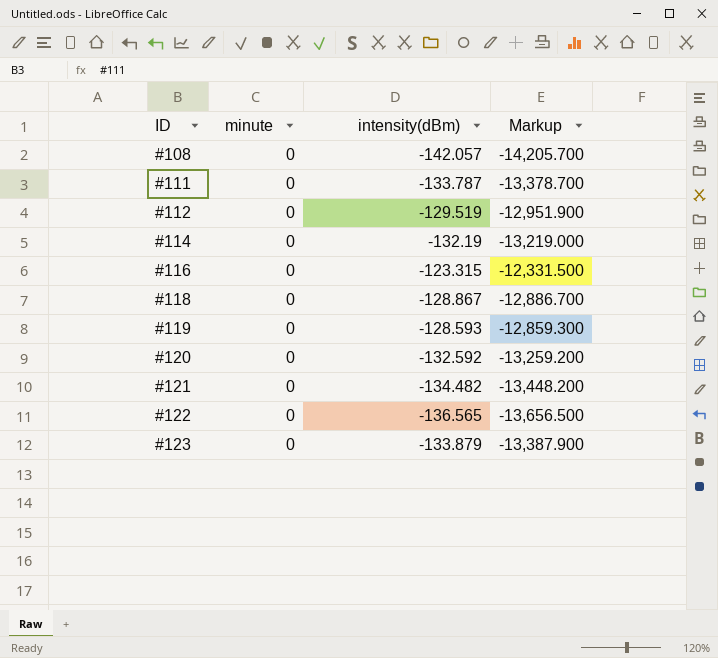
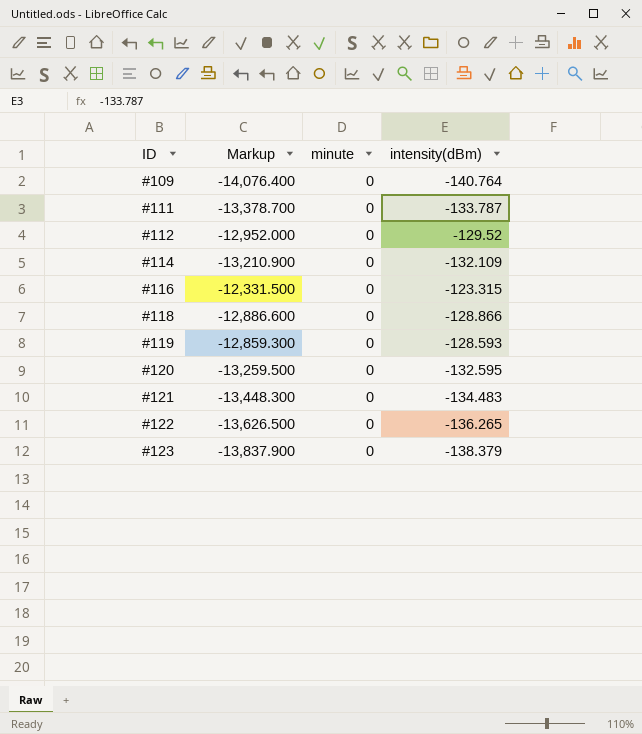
column Markup | position: 4 -> 2
row #108: 0 | -142.057 | -14,205.700 -> none
row #109: none -> -14,076.400 | 0 | -140.764
#112 | Markup: -12,951.900 -> -12,952.000
#112 | intensity(dBm): -129.519 -> -129.52
#114 | Markup: -13,219.000 -> -13,210.900
#114 | intensity(dBm): -132.19 -> -132.109
#118 | Markup: -12,886.700 -> -12,886.600
#118 | intensity(dBm): -128.867 -> -128.866
#120 | Markup: -13,259.200 -> -13,259.500
#120 | intensity(dBm): -132.592 -> -132.595
#121 | Markup: -13,448.200 -> -13,448.300
#121 | intensity(dBm): -134.482 -> -134.483
#122 | Markup: -13,656.500 -> -13,626.500
#122 | intensity(dBm): -136.565 -> -136.265
#123 | Markup: -13,387.900 -> -13,837.900
#123 | intensity(dBm): -133.879 -> -138.379

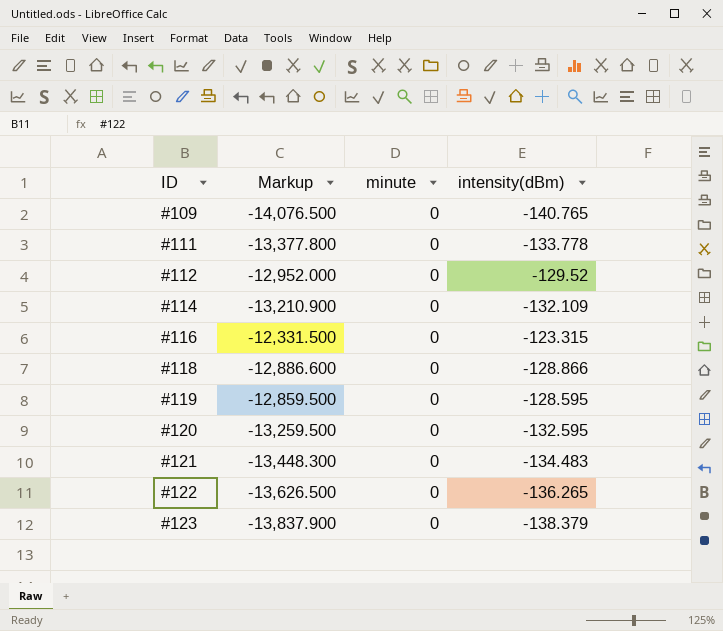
#109 | Markup: -14,076.400 -> -14,076.500
#109 | intensity(dBm): -140.764 -> -140.765
#111 | Markup: -13,378.700 -> -13,377.800
#111 | intensity(dBm): -133.787 -> -133.778
#119 | Markup: -12,859.300 -> -12,859.500
#119 | intensity(dBm): -128.593 -> -128.595

